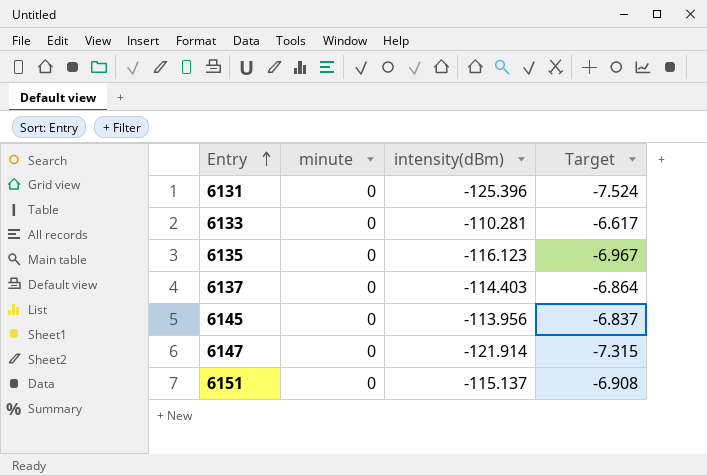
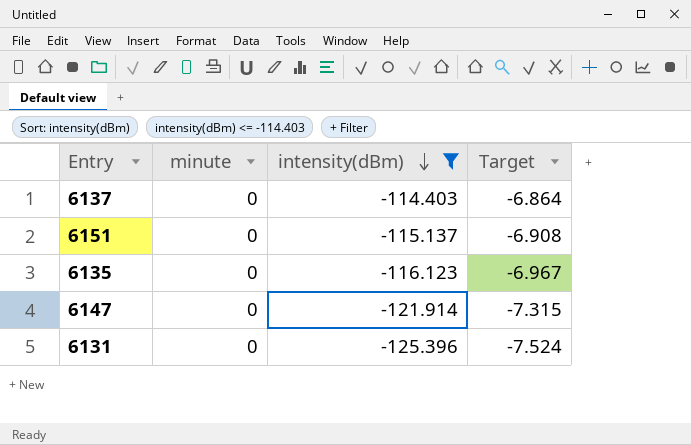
filter: none -> intensity(dBm) <= -114.403
row order: Entry ascending -> intensity(dBm) descending

